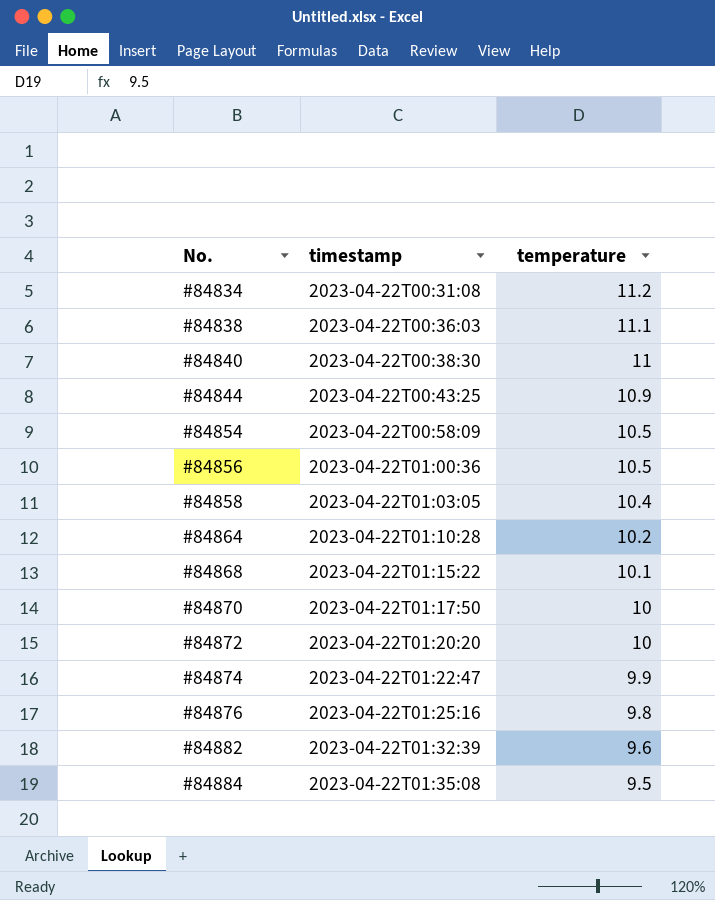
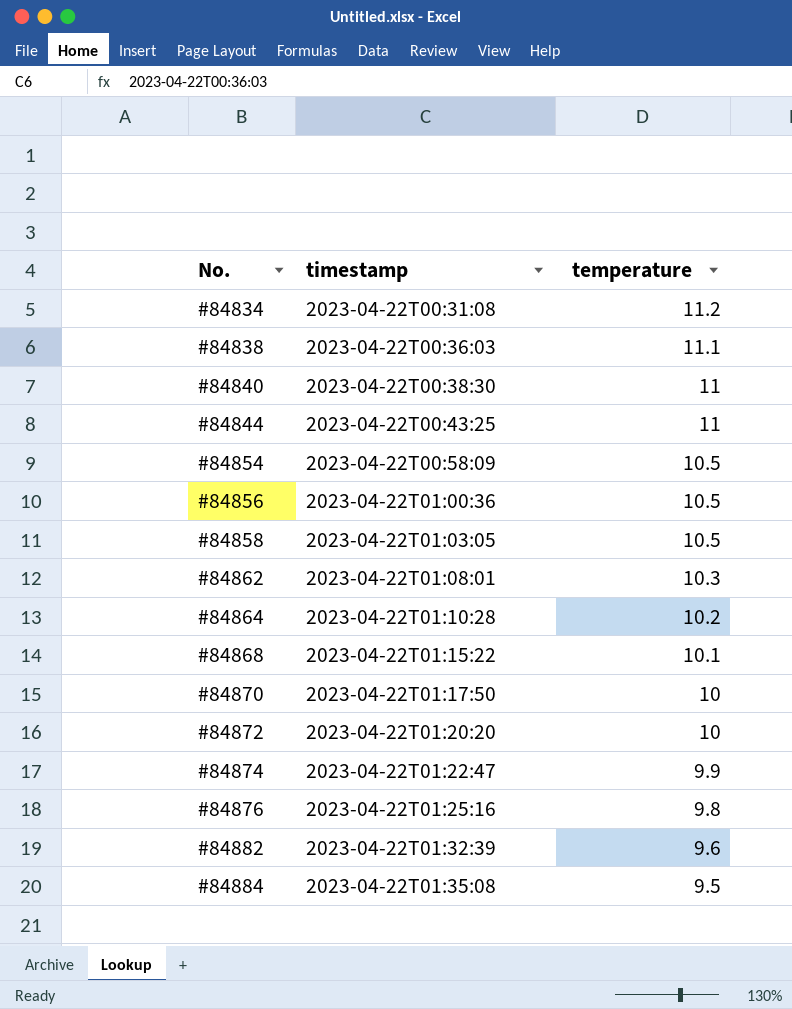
#84844 | temperature: 10.9 -> 11
#84858 | temperature: 10.4 -> 10.5
row #84862: none -> 2023-04-22T01:08:01 | 10.3

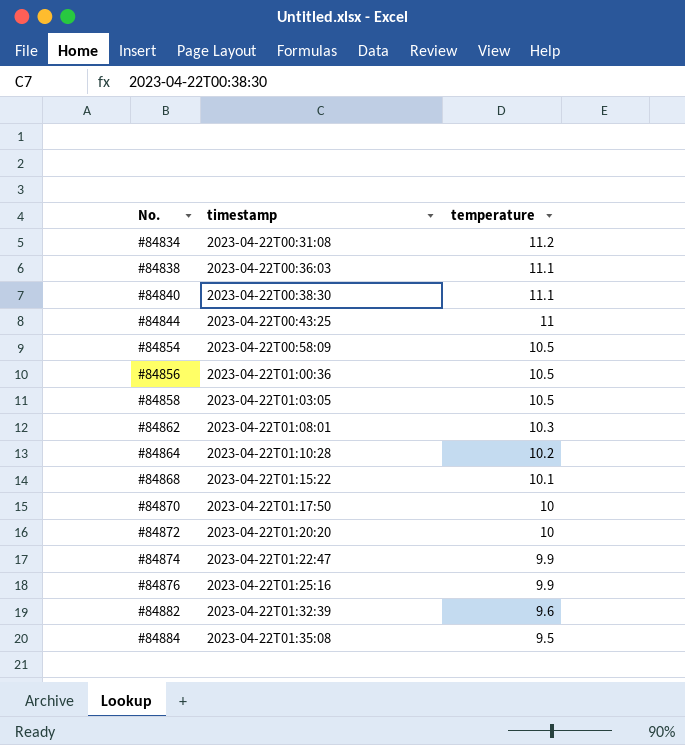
#84840 | temperature: 11 -> 11.1
#84876 | temperature: 9.8 -> 9.9

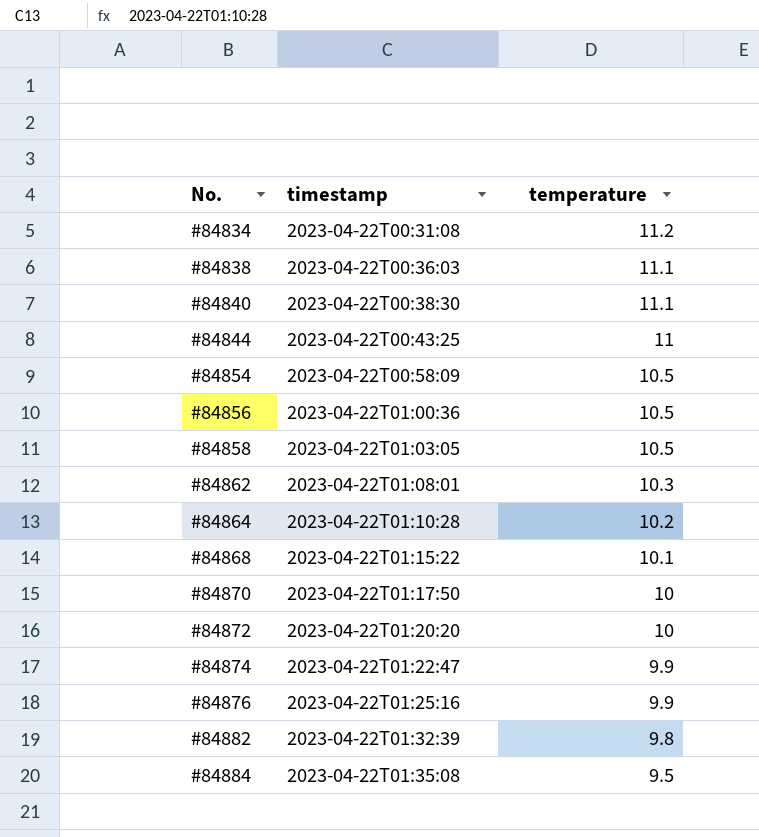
#84882 | temperature: 9.6 -> 9.8

